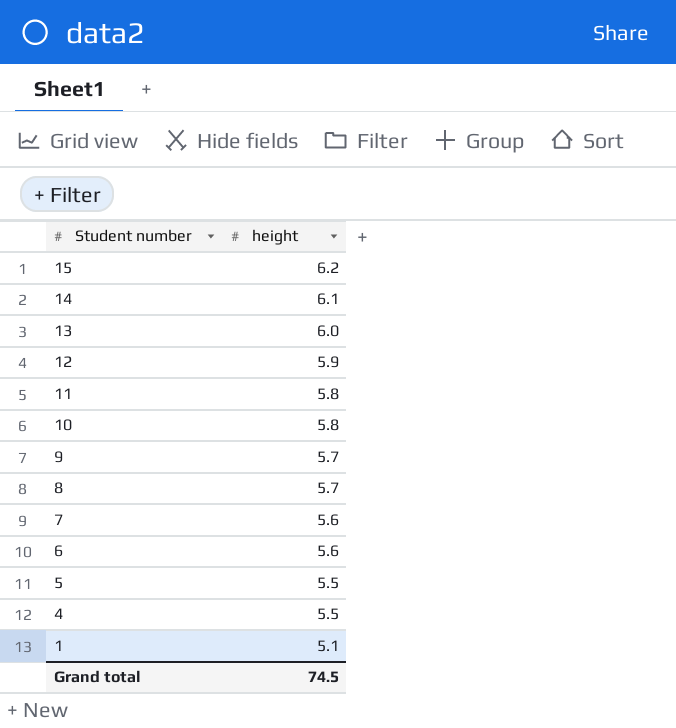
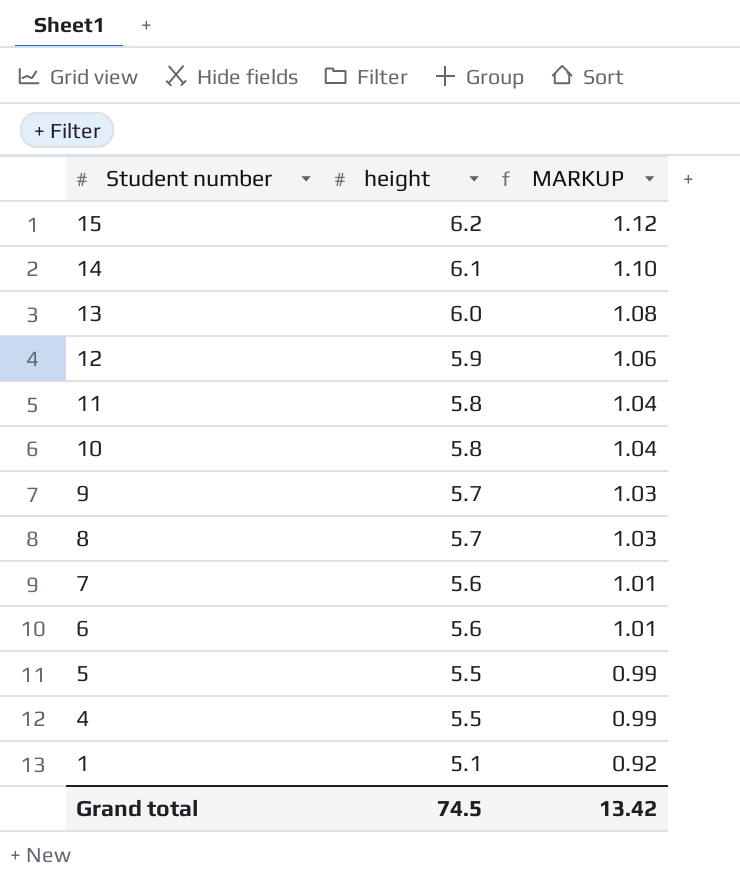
column MARKUP | formula: none -> [height] * 0.18

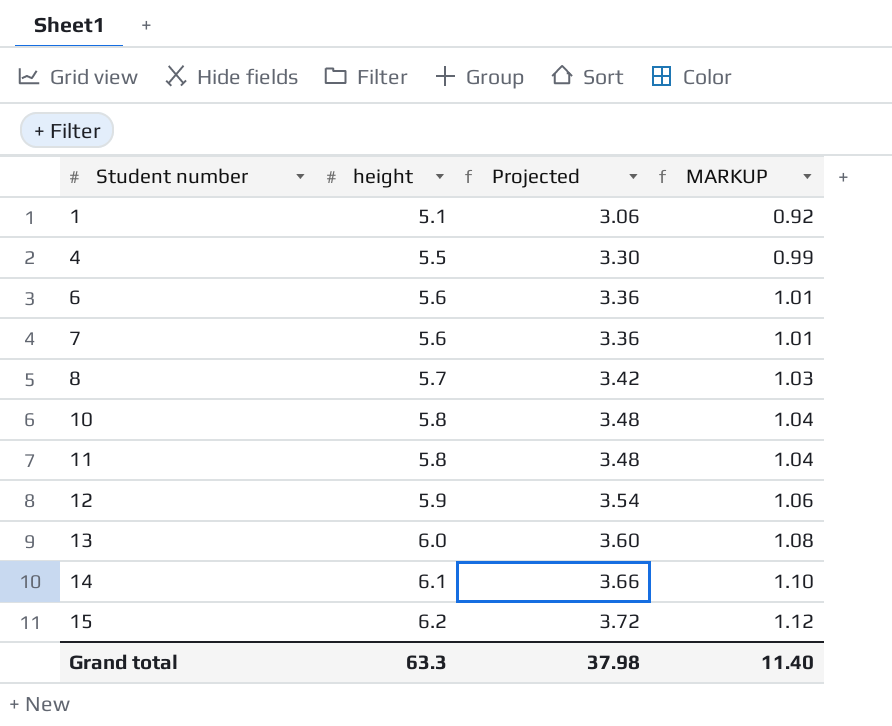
row order: Student number descending -> Student number ascending
column Projected | formula: none -> [height] * 0.6
row 9: 5.7 | 1.03 -> none
row 5: 5.5 | 0.99 -> none
Grand total | height: 74.5 -> 63.3
Grand total | MARKUP: 13.42 -> 11.40

